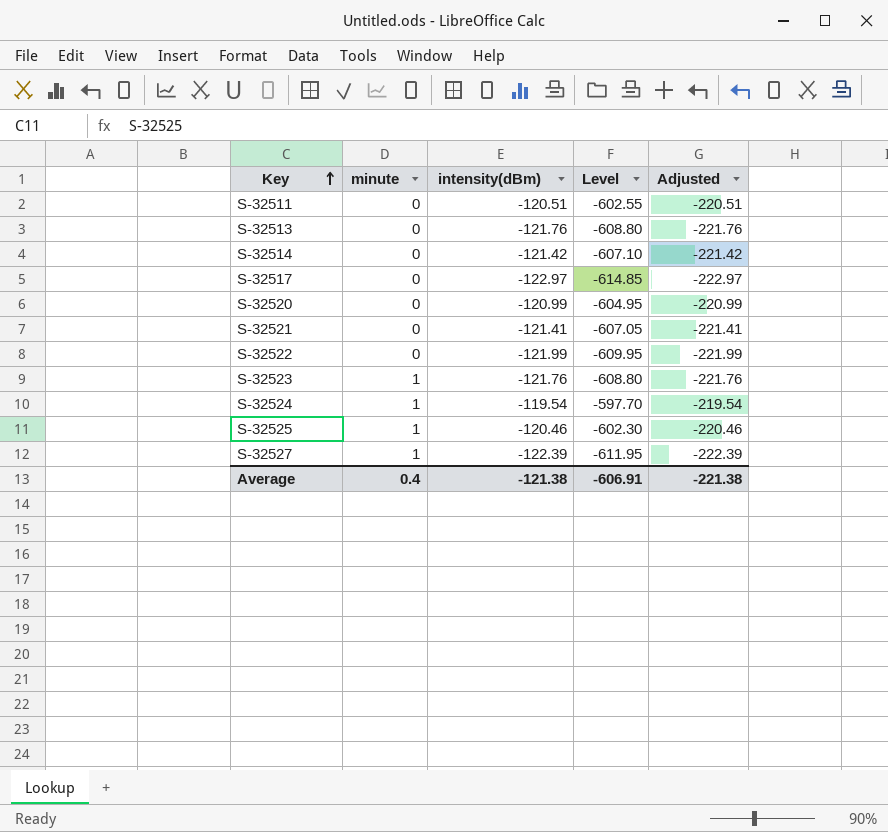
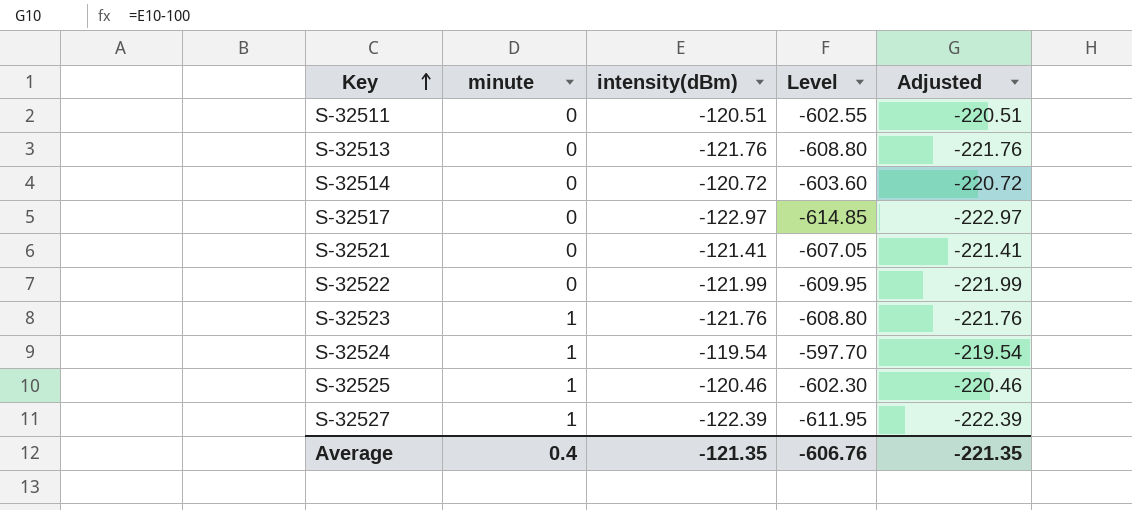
row S-32520: 0 | -120.99 | -604.95 | -220.99 -> none
S-32514 | intensity(dBm): -121.42 -> -120.72
S-32514 | Level: -607.10 -> -603.60
S-32514 | Adjusted: -221.42 -> -220.72
Average | intensity(dBm): -121.38 -> -121.35
Average | Level: -606.91 -> -606.76
Average | Adjusted: -221.38 -> -221.35

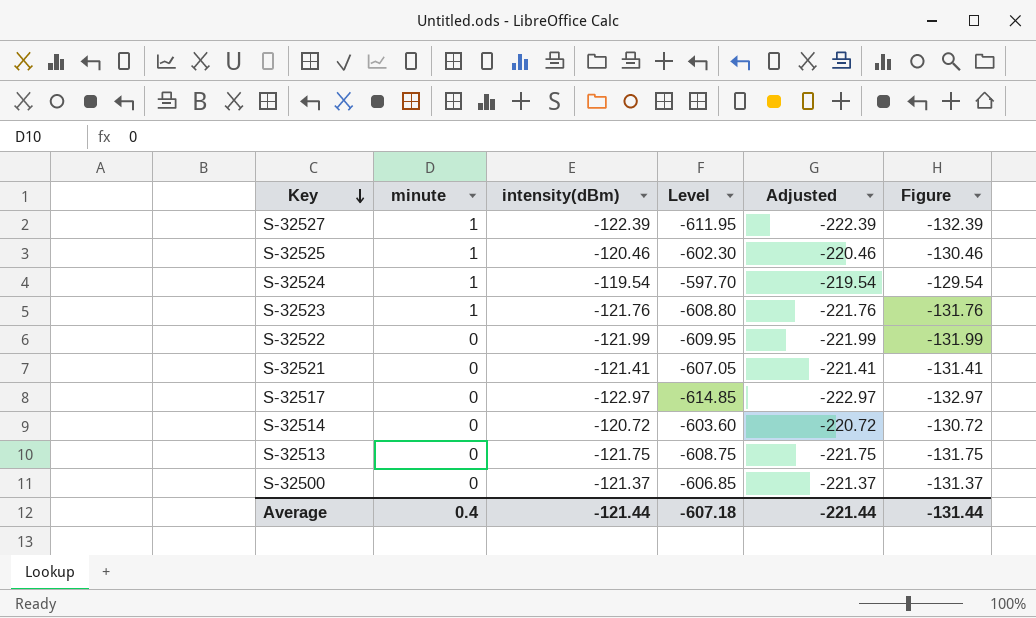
row order: Key ascending -> Key descending
column Figure | formula: none -> [intensity(dBm)] - 10
row S-32511: 0 | -120.51 | -602.55 | -220.51 -> none
S-32513 | intensity(dBm): -121.76 -> -121.75
S-32513 | Level: -608.80 -> -608.75
S-32513 | Adjusted: -221.76 -> -221.75
row S-32500: none -> 0 | -121.37 | -606.85 | -221.37 | -131.37
Average | intensity(dBm): -121.35 -> -121.44
Average | Level: -606.76 -> -607.18
Average | Adjusted: -221.35 -> -221.44

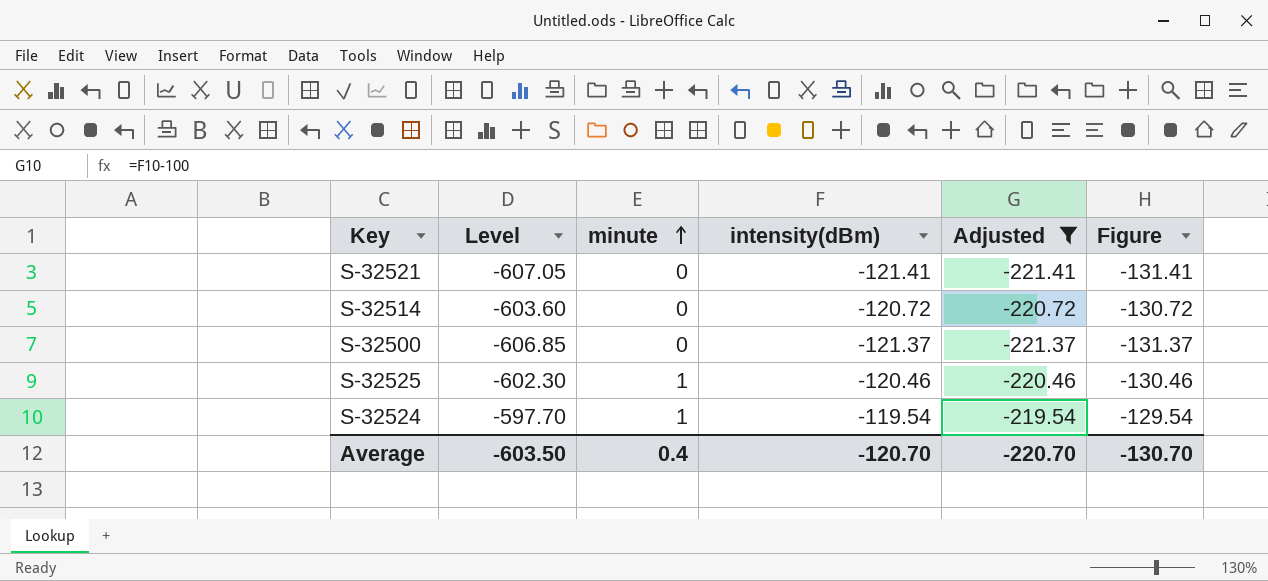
filter: none -> Adjusted >= -221.41
row order: Key descending -> minute ascending
column Level | position: 4 -> 2
Average | Level: -607.18 -> -603.50
Average | intensity(dBm): -121.44 -> -120.70
Average | Adjusted: -221.44 -> -220.70
Average | Figure: -131.44 -> -130.70

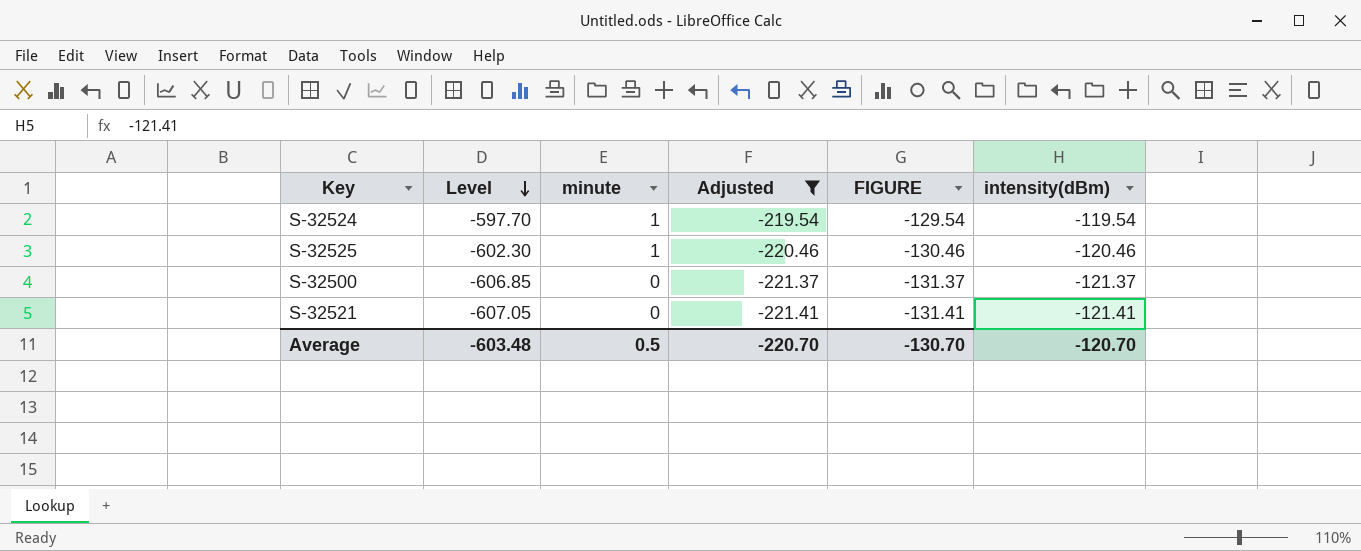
row order: minute ascending -> Level descending
column name: Figure -> FIGURE
column intensity(dBm) | position: 4 -> 6
row S-32514: -603.60 | 0 | -120.72 | -220.72 | -130.72 -> none
Average | Level: -603.50 -> -603.48
Average | minute: 0.4 -> 0.5

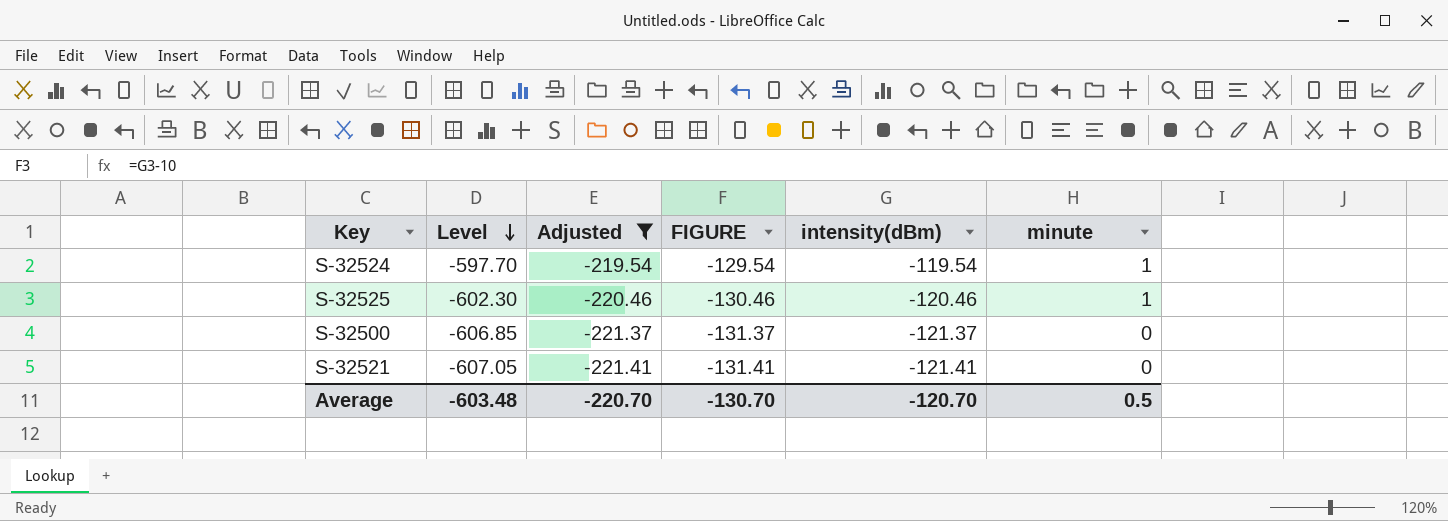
column minute | position: 3 -> 6

